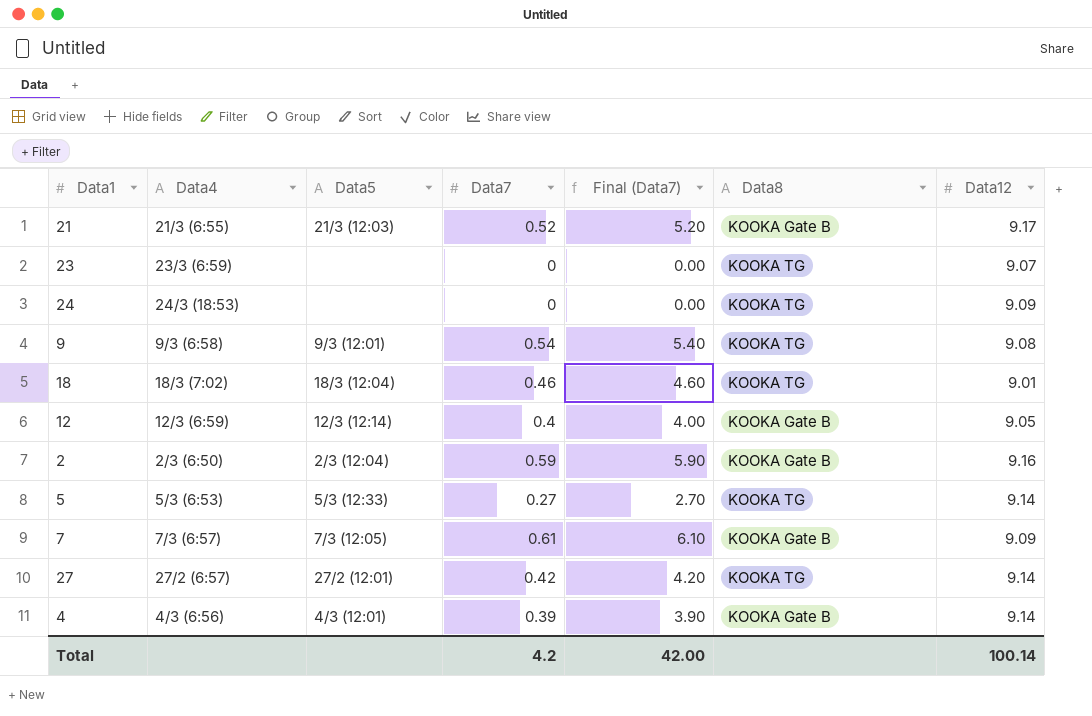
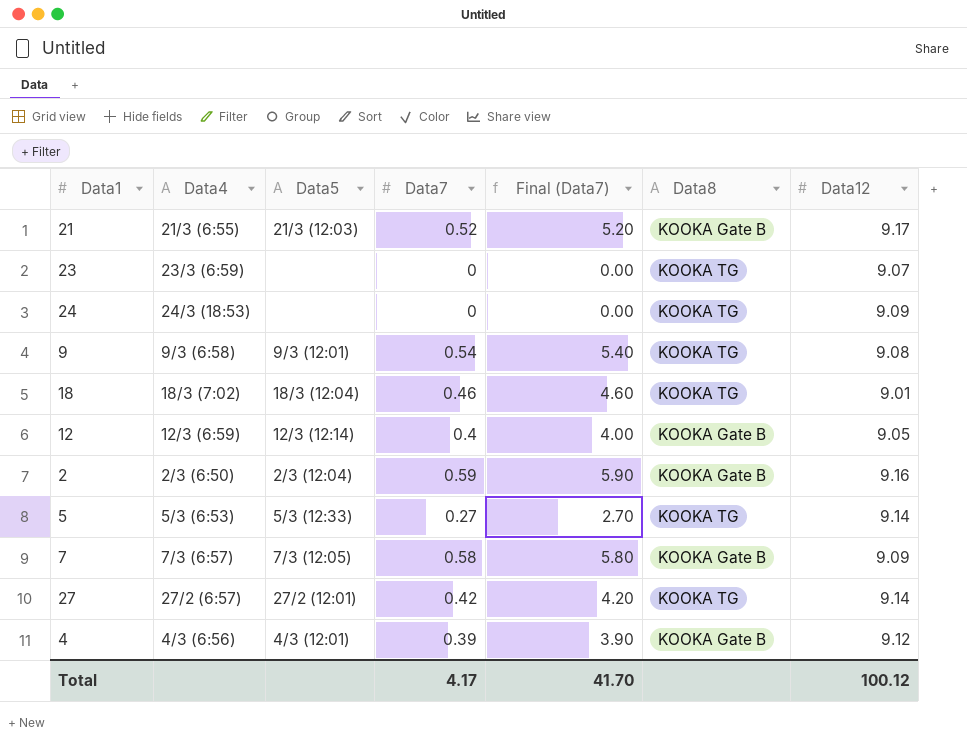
7 | Data7: 0.61 -> 0.58
7 | Final (Data7): 6.10 -> 5.80
4 | Data12: 9.14 -> 9.12
Total | Data7: 4.2 -> 4.17
Total | Final (Data7): 42.00 -> 41.70
Total | Data12: 100.14 -> 100.12

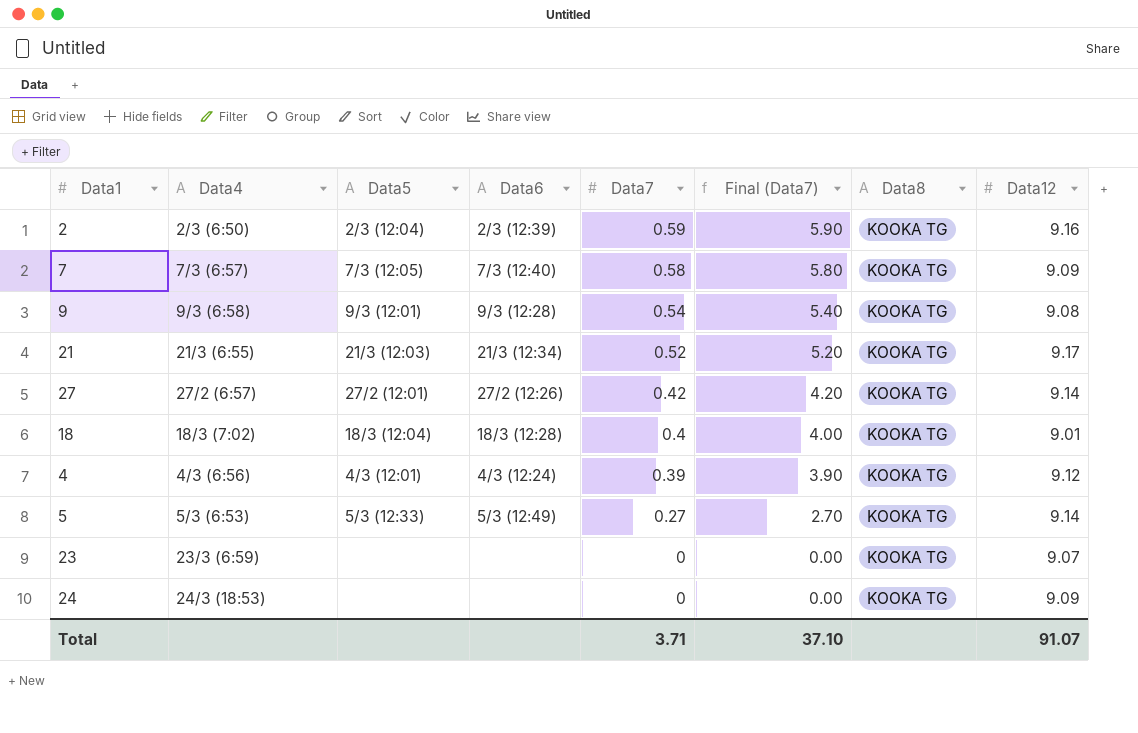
row order: none -> Data7 descending
column Data6 | position: none -> 4
row 12: 12/3 (6:59) | 12/3 (12:14) | 0.4 | 4.00 | KOOKA Gate B | 9.05 -> none
2 | Data8: KOOKA Gate B -> KOOKA TG
7 | Data8: KOOKA Gate B -> KOOKA TG
21 | Data8: KOOKA Gate B -> KOOKA TG
18 | Data7: 0.46 -> 0.4
18 | Final (Data7): 4.60 -> 4.00
4 | Data8: KOOKA Gate B -> KOOKA TG
Total | Data7: 4.17 -> 3.71
Total | Final (Data7): 41.70 -> 37.10
Total | Data12: 100.12 -> 91.07

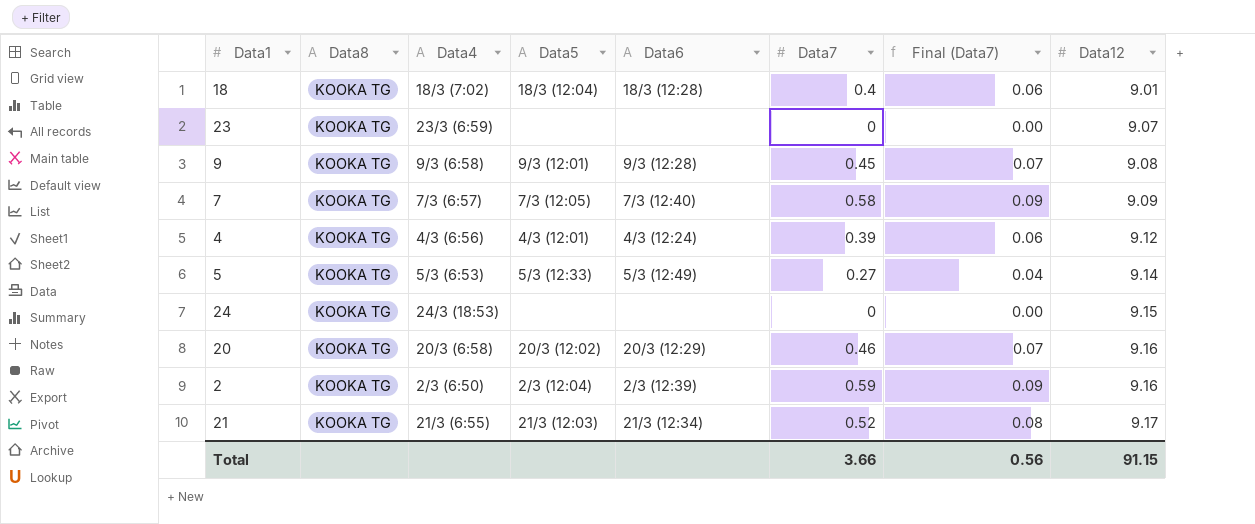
row order: Data7 descending -> Data12 ascending
column Data8 | position: 7 -> 2
column Final (Data7) | formula: [Data7] * 10 -> [Data7] * 0.15
row 27: 27/2 (6:57) | 27/2 (12:01) | 27/2 (12:26) | 0.42 | 4.20 | KOOKA TG | 9.14 -> none
9 | Data7: 0.54 -> 0.45
24 | Data12: 9.09 -> 9.15
row 20: none -> KOOKA TG | 20/3 (6:58) | 20/3 (12:02) | 20/3 (12:29) | 0.46 | 0.07 | 9.16
Total | Data7: 3.71 -> 3.66
Total | Final (Data7): 37.10 -> 0.56
Total | Data12: 91.07 -> 91.15

